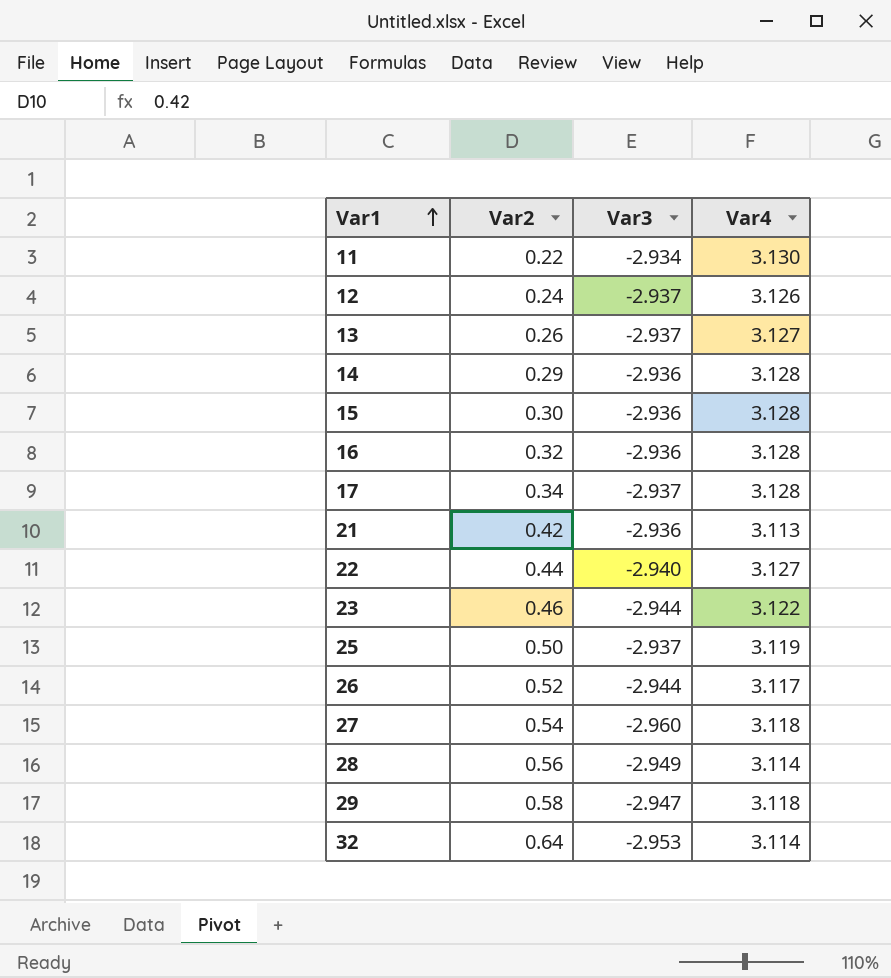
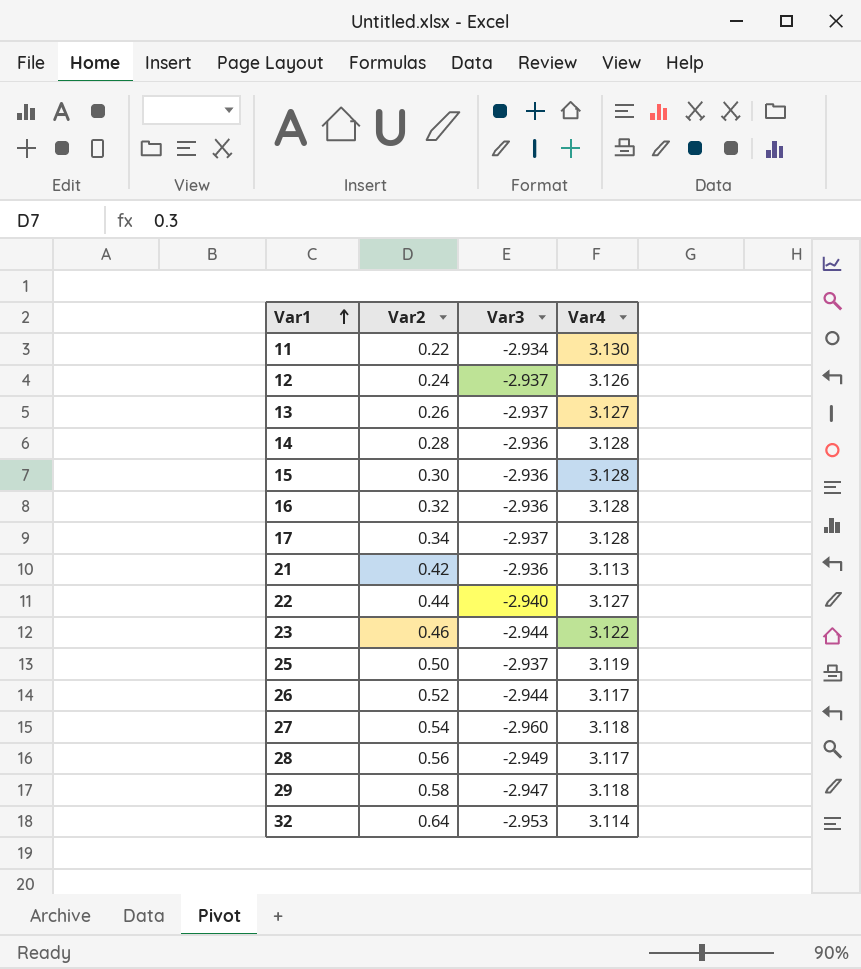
14 | Var2: 0.29 -> 0.28
28 | Var4: 3.114 -> 3.117

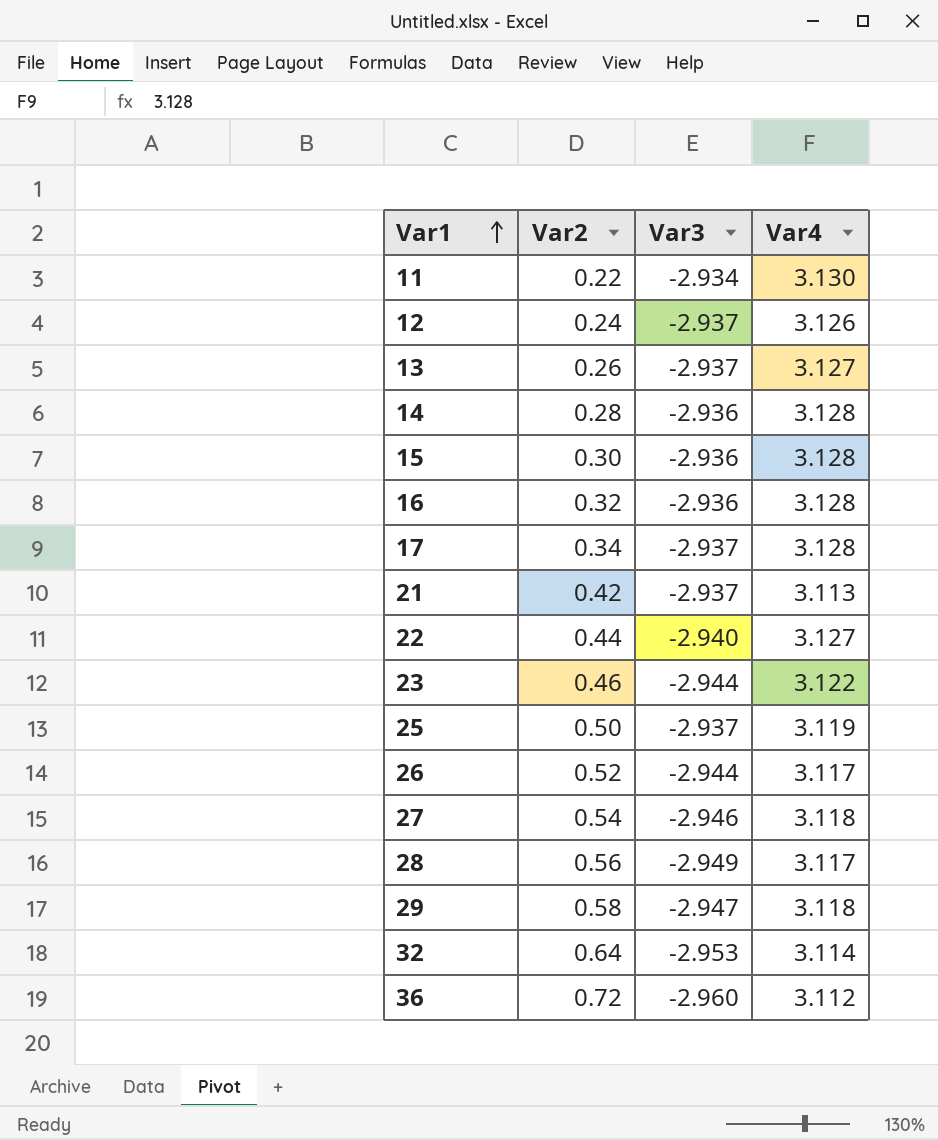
21 | Var3: -2.936 -> -2.937
27 | Var3: -2.960 -> -2.946
row 36: none -> 0.72 | -2.960 | 3.112

